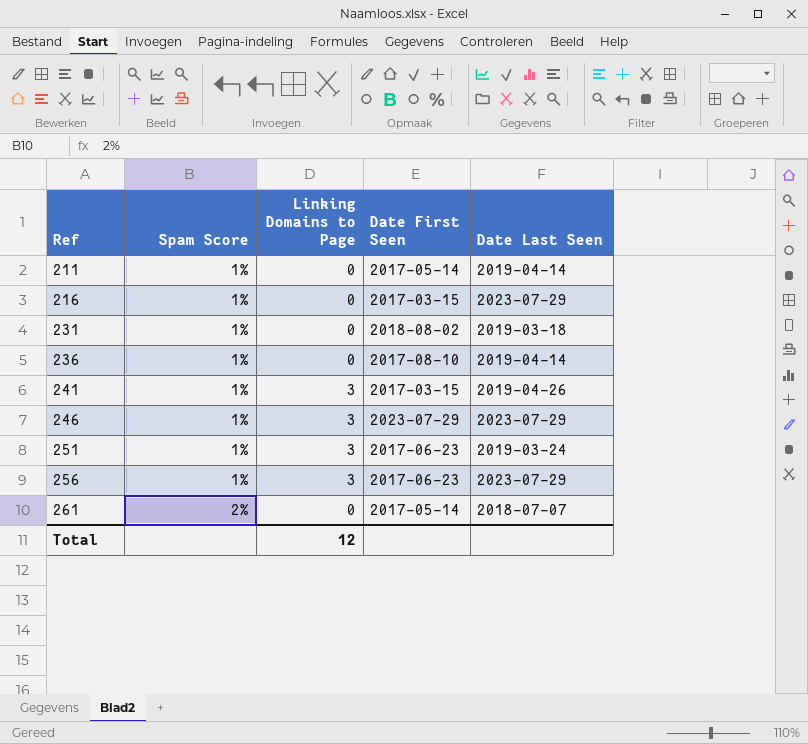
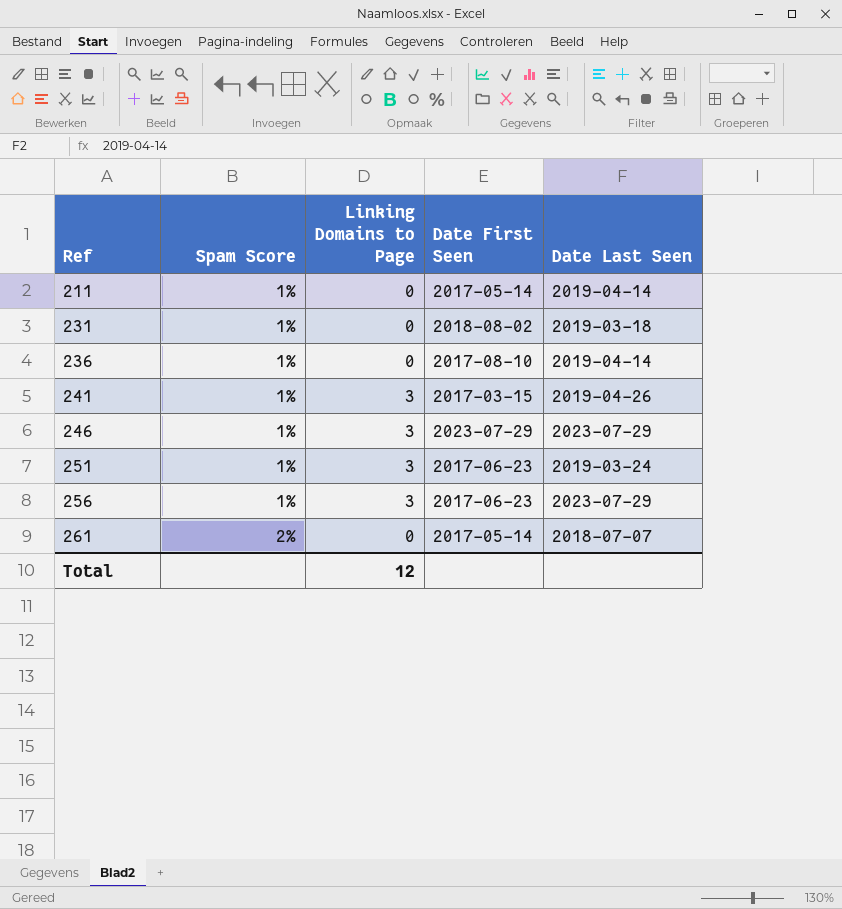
row 216: 1% | 0 | 2017-03-15 | 2023-07-29 -> none

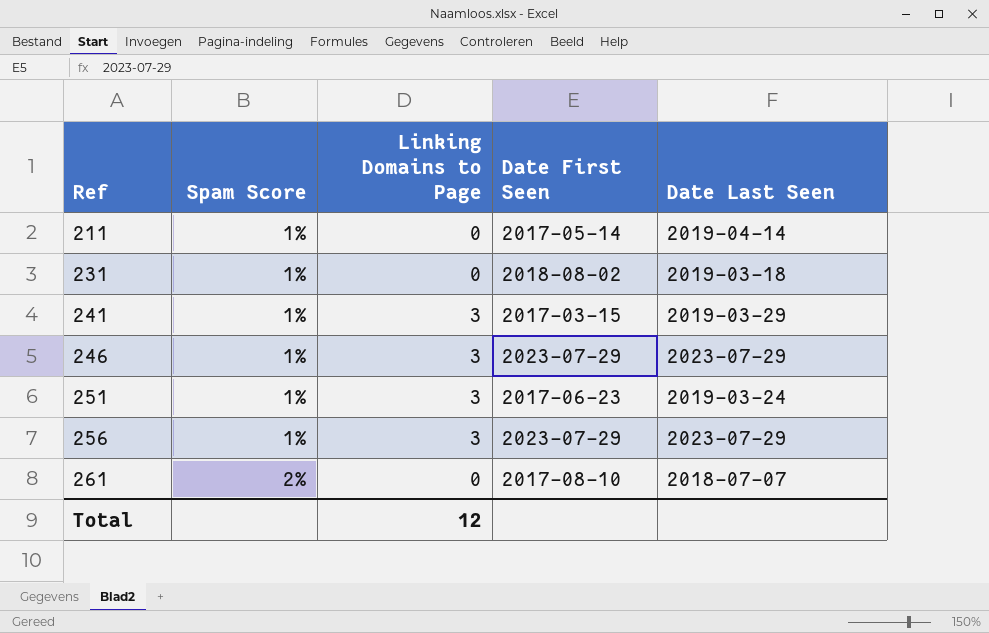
row 236: 1% | 0 | 2017-08-10 | 2019-04-14 -> none
241 | Date Last Seen: 2019-04-26 -> 2019-03-29
256 | Date First Seen: 2017-06-23 -> 2023-07-29
261 | Date First Seen: 2017-05-14 -> 2017-08-10

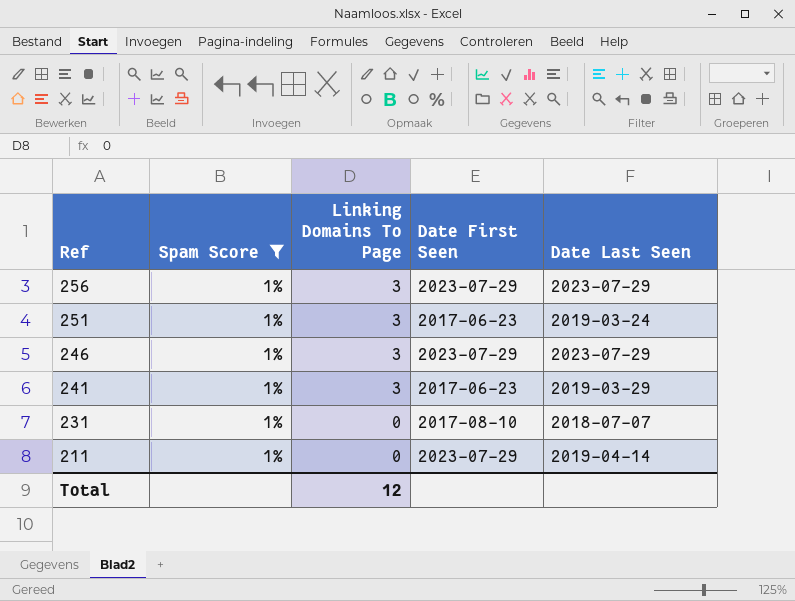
filter: none -> Spam Score = 1%
row order: Ref ascending -> Ref descending
column name: Linking Domains to Page -> Linking Domains To Page
241 | Date First Seen: 2017-03-15 -> 2017-06-23
231 | Date First Seen: 2018-08-02 -> 2017-08-10
231 | Date Last Seen: 2019-03-18 -> 2018-07-07
211 | Date First Seen: 2017-05-14 -> 2023-07-29

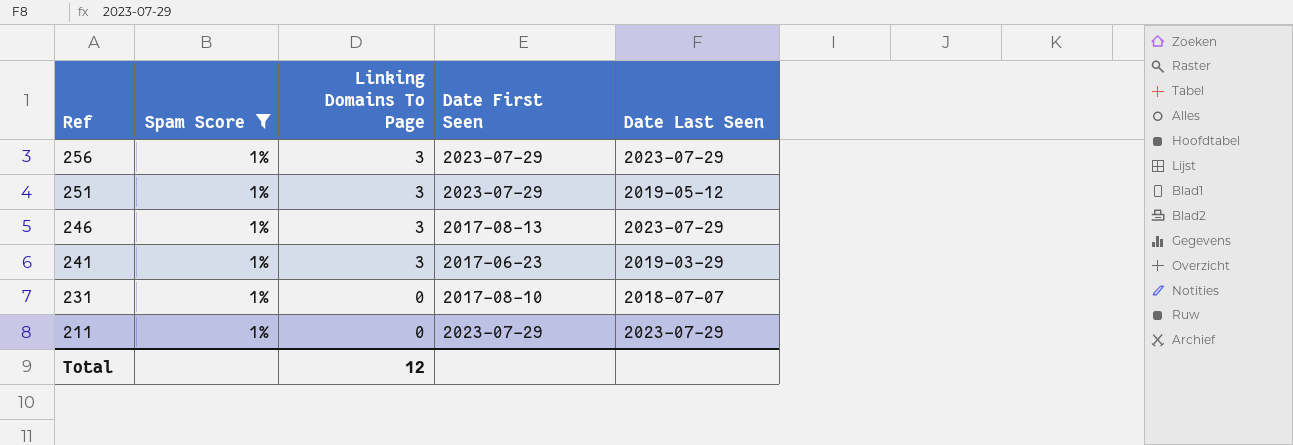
251 | Date First Seen: 2017-06-23 -> 2023-07-29
251 | Date Last Seen: 2019-03-24 -> 2019-05-12
246 | Date First Seen: 2023-07-29 -> 2017-08-13
211 | Date Last Seen: 2019-04-14 -> 2023-07-29

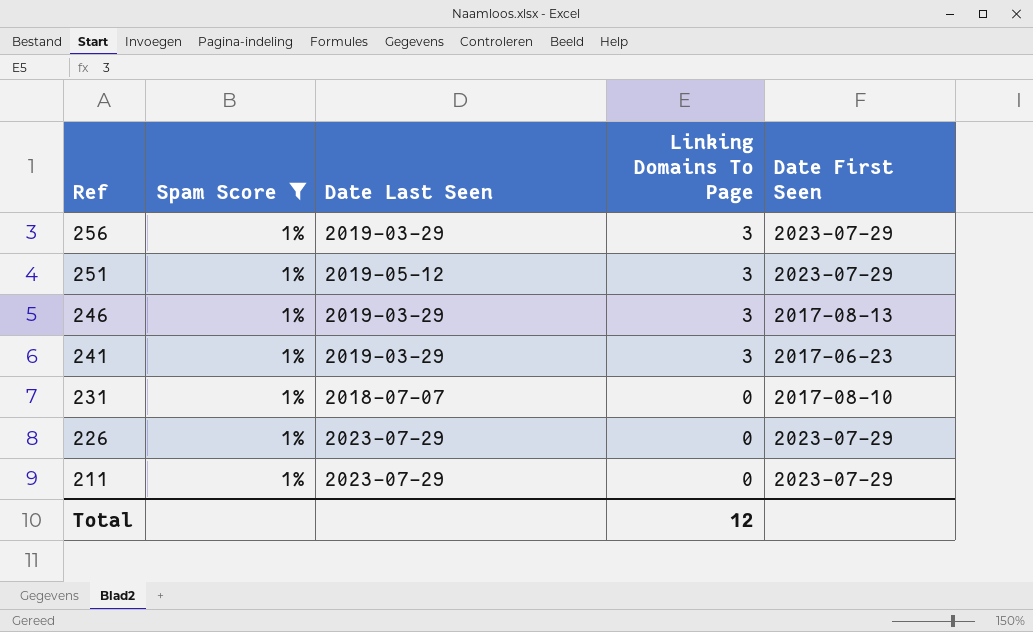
column Date Last Seen | position: 5 -> 3
256 | Date Last Seen: 2023-07-29 -> 2019-03-29
246 | Date Last Seen: 2023-07-29 -> 2019-03-29
row 226: none -> 1% | 2023-07-29 | 0 | 2023-07-29

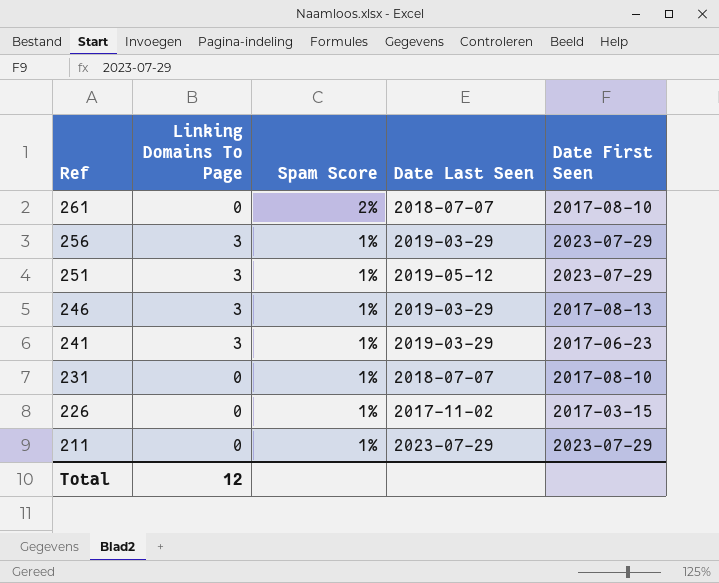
filter: Spam Score = 1% -> none
column Linking Domains To Page | position: 4 -> 2
226 | Date Last Seen: 2023-07-29 -> 2017-11-02
226 | Date First Seen: 2023-07-29 -> 2017-03-15

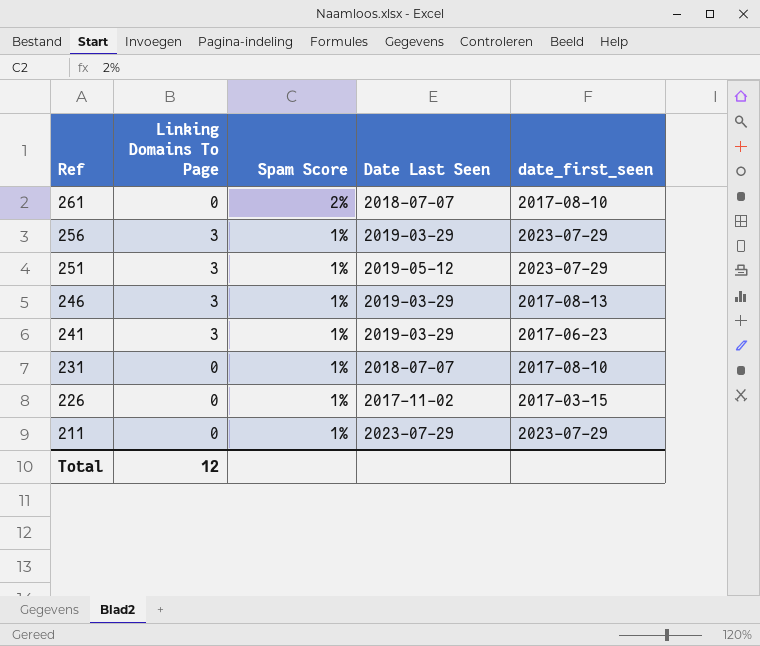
column name: Date First Seen -> date_first_seen

